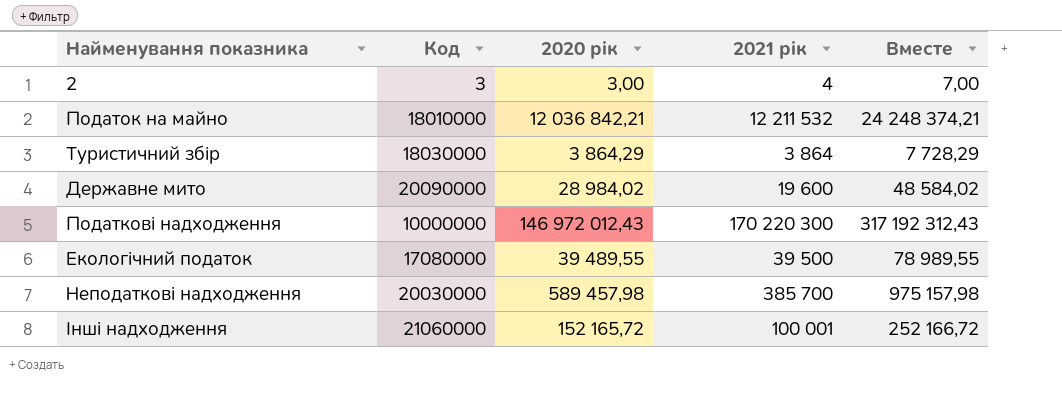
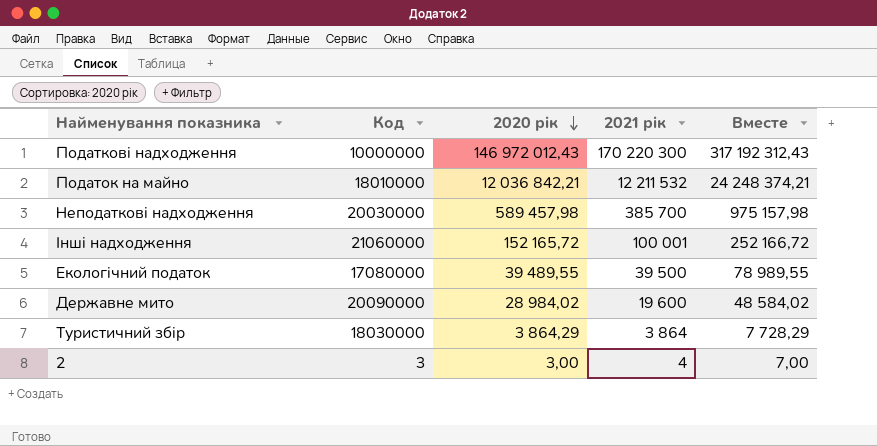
row order: none -> 2020 рік descending

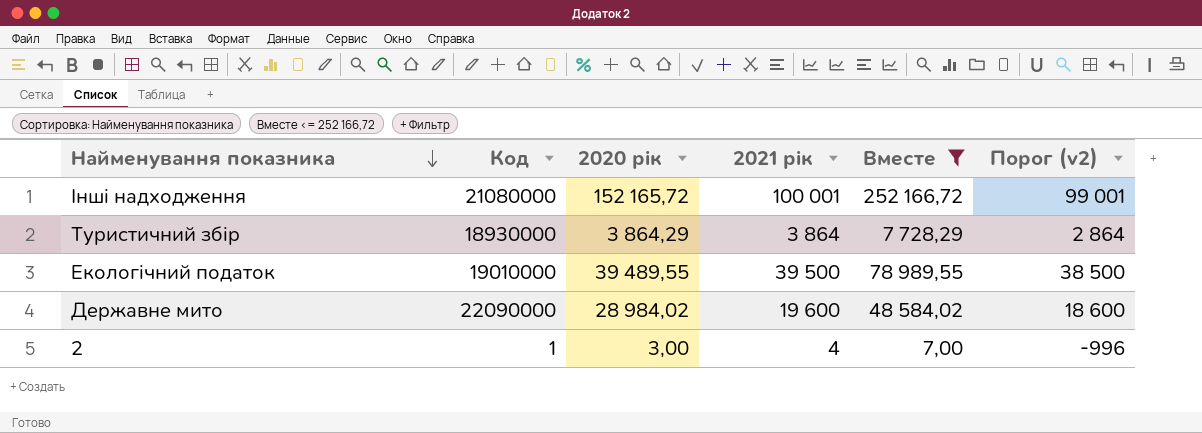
filter: none -> Вместе <= 252 166,72
row order: 2020 рік descending -> Найменування показника descending
column Порог (v2) | formula: none -> [2021 рік] - 1000
Інші надходження | Код: 21060000 -> 21080000
Туристичний збір | Код: 18030000 -> 18930000
Екологічний податок | Код: 17080000 -> 19010000
Державне мито | Код: 20090000 -> 22090000
2 | Код: 3 -> 1

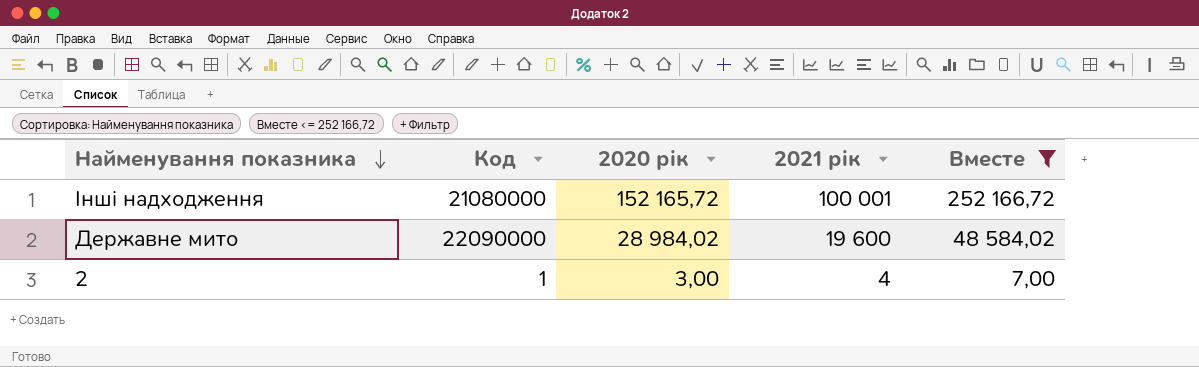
column Порог (v2) | formula: [2021 рік] - 1000 -> none
row Туристичний збір: 18930000 | 3 864,29 | 3 864 | 7 728,29 | 2 864 -> none
row Екологічний податок: 19010000 | 39 489,55 | 39 500 | 78 989,55 | 38 500 -> none

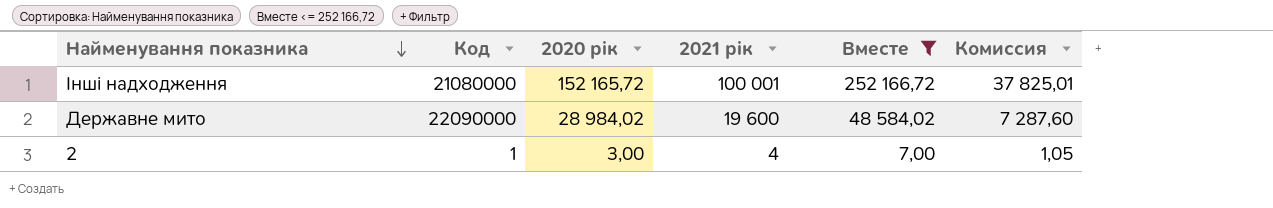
column Комиссия | formula: none -> [Вместе] * 0,15

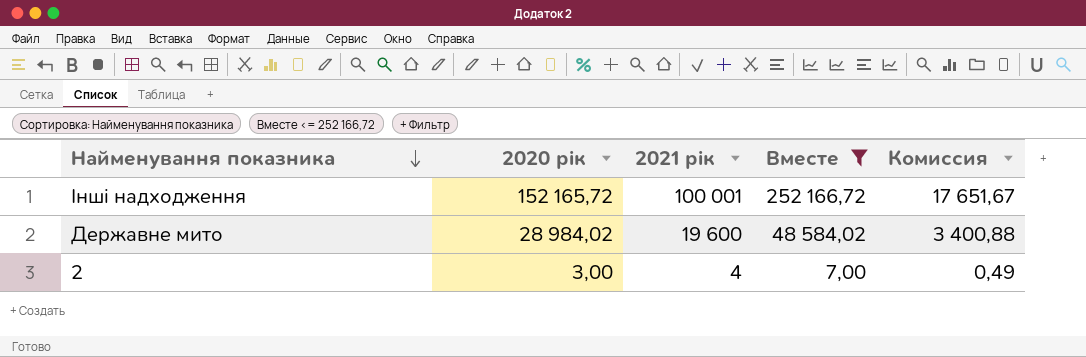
column Код | position: 2 -> none
column Комиссия | formula: [Вместе] * 0,15 -> [Вместе] * 0,07

